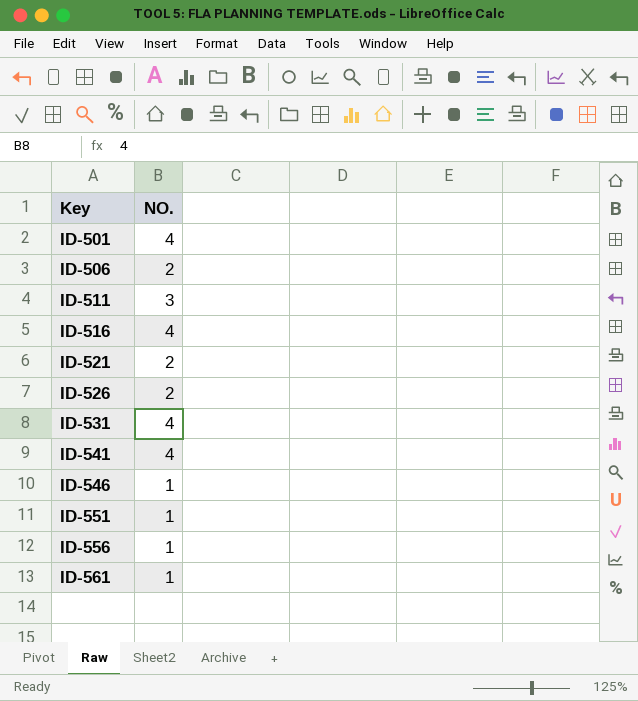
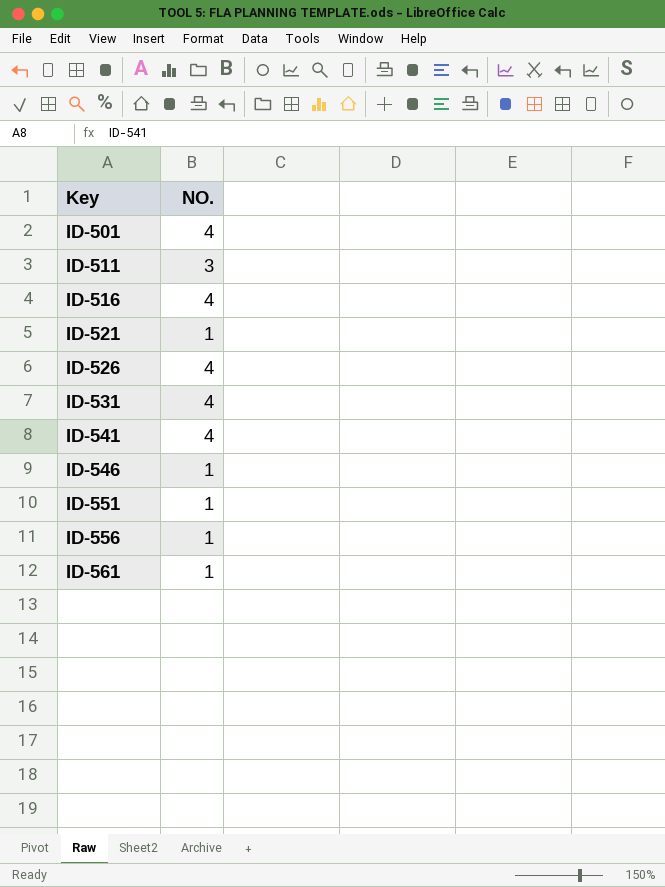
row ID-506: 2 -> none
ID-521 | NO.: 2 -> 1
ID-526 | NO.: 2 -> 4

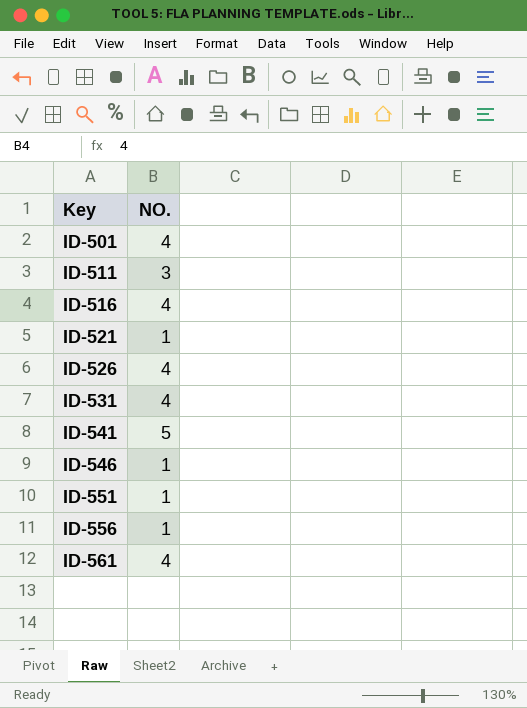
ID-541 | NO.: 4 -> 5
ID-561 | NO.: 1 -> 4

